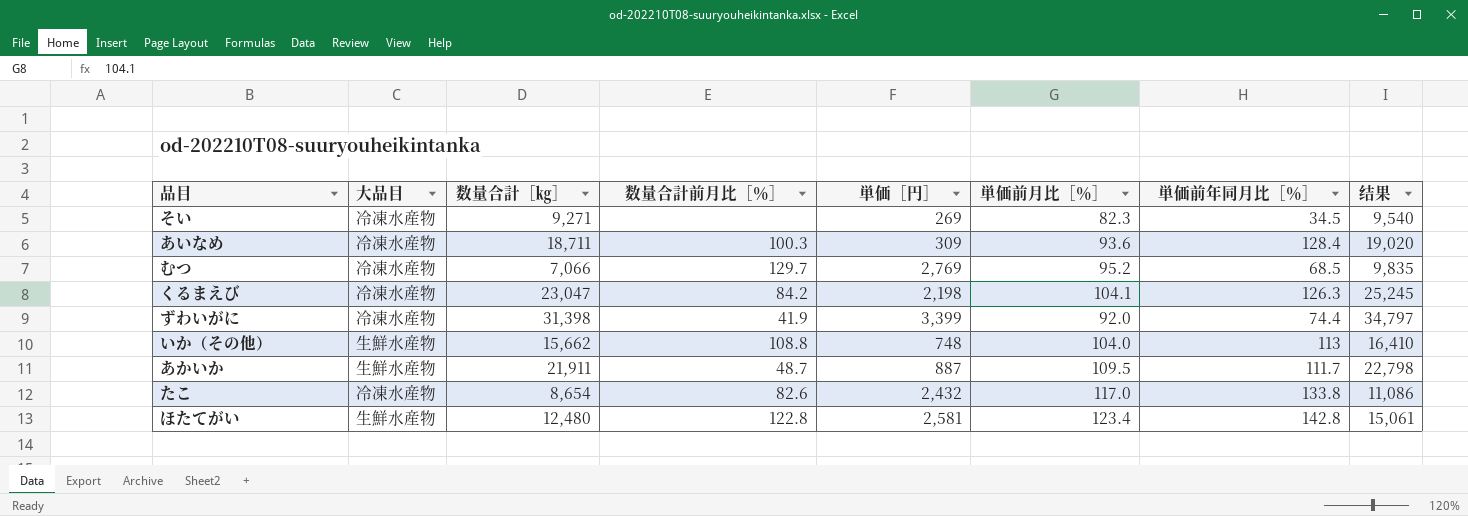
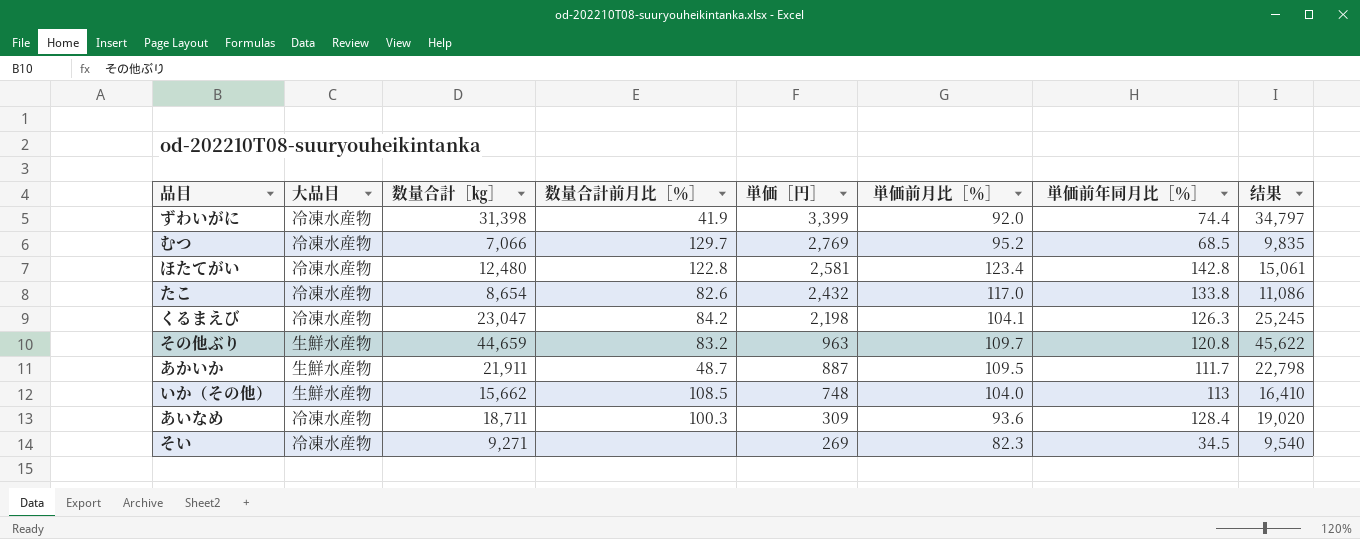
row order: none -> 単価［円］ descending
ほたてがい | 大品目: 生鮮水産物 -> 冷凍水産物
row その他ぶり: none -> 生鮮水産物 | 44,659 | 83.2 | 963 | 109.7 | 120.8 | 45,622
いか（その他） | 数量合計前月比［％］: 108.8 -> 108.5

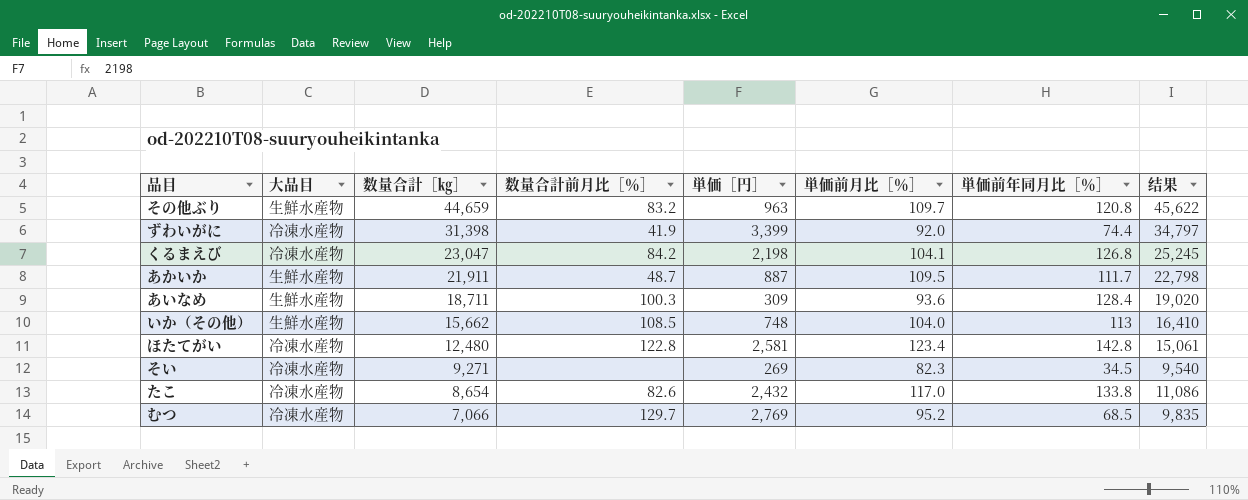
row order: 単価［円］ descending -> 数量合計［㎏］ descending
くるまえび | 単価前年同月比［％］: 126.3 -> 126.8
あいなめ | 大品目: 冷凍水産物 -> 生鮮水産物

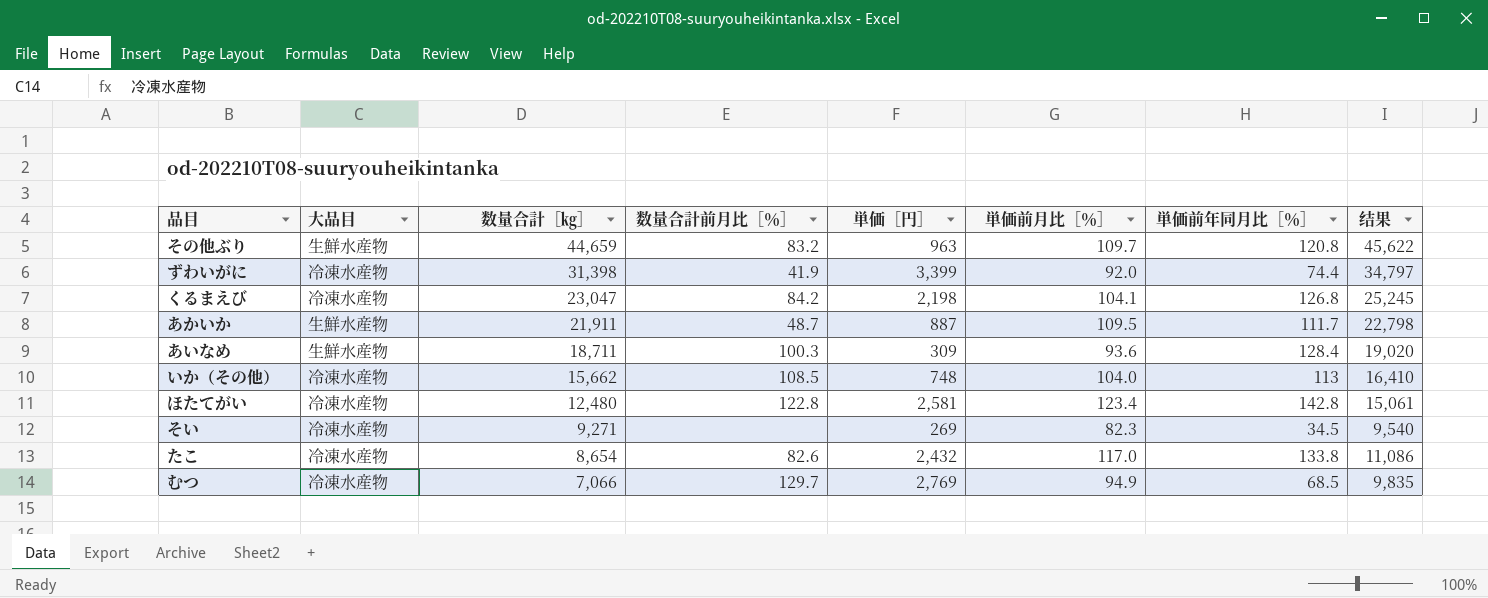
いか（その他） | 大品目: 生鮮水産物 -> 冷凍水産物
むつ | 単価前月比［％］: 95.2 -> 94.9

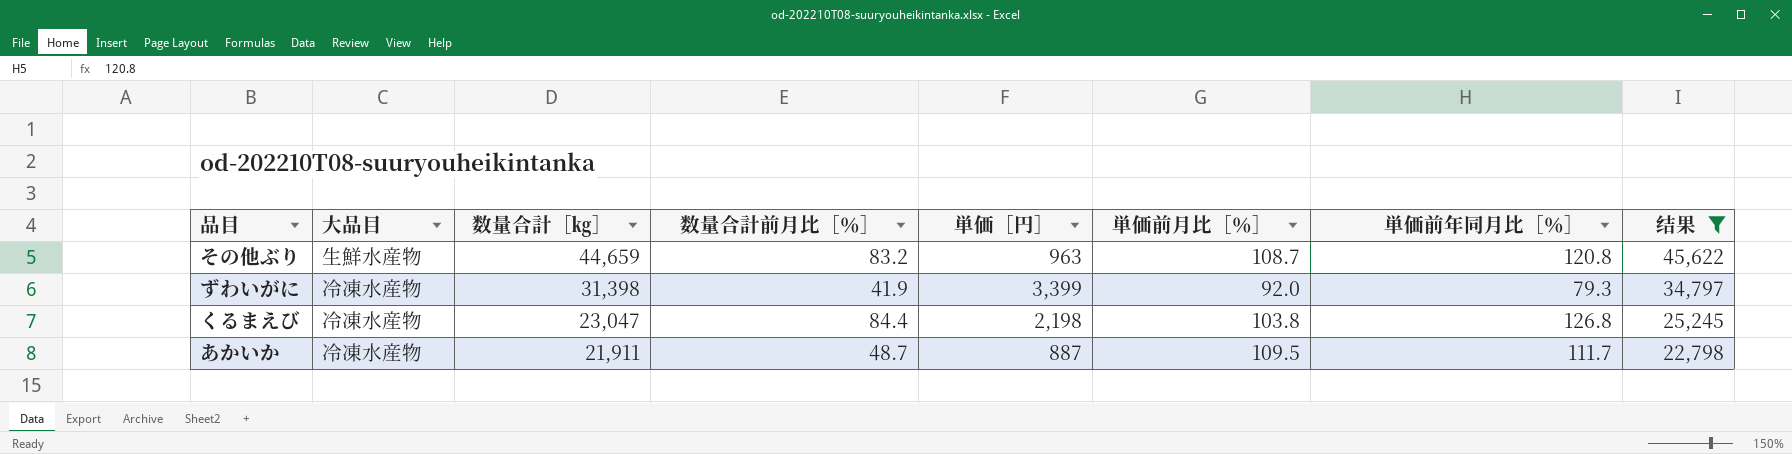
filter: none -> 结果 >= 22,798
その他ぶり | 単価前月比［％］: 109.7 -> 108.7
ずわいがに | 単価前年同月比［％］: 74.4 -> 79.3
くるまえび | 数量合計前月比［％］: 84.2 -> 84.4
くるまえび | 単価前月比［％］: 104.1 -> 103.8
あかいか | 大品目: 生鮮水産物 -> 冷凍水産物

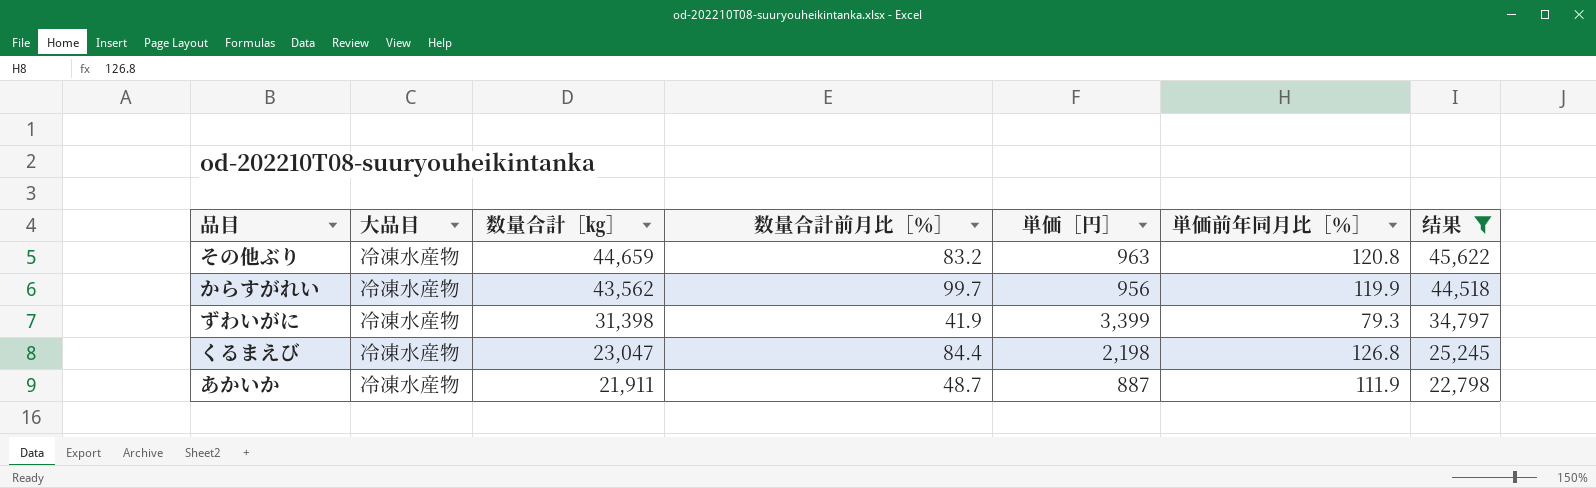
column 単価前月比［％］ | position: 6 -> none
その他ぶり | 大品目: 生鮮水産物 -> 冷凍水産物
row からすがれい: none -> 冷凍水産物 | 43,562 | 99.7 | 956 | 119.9 | 44,518
あかいか | 単価前年同月比［％］: 111.7 -> 111.9

